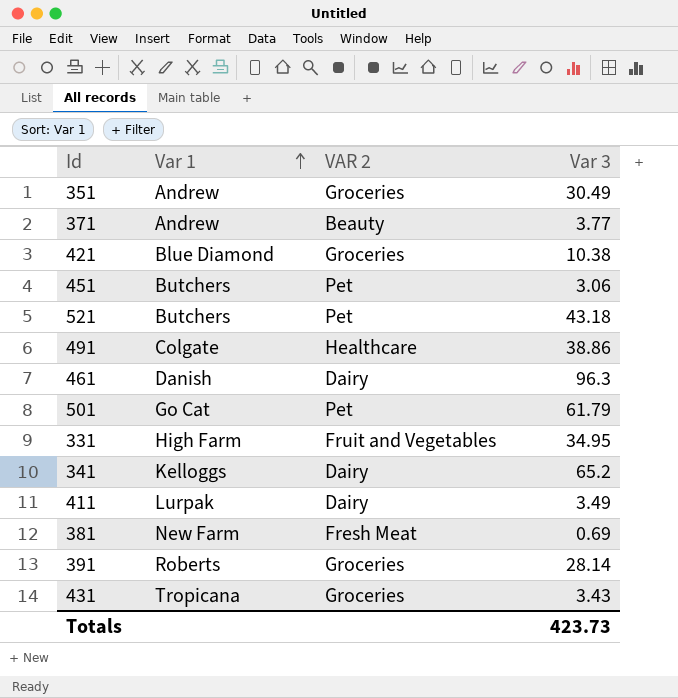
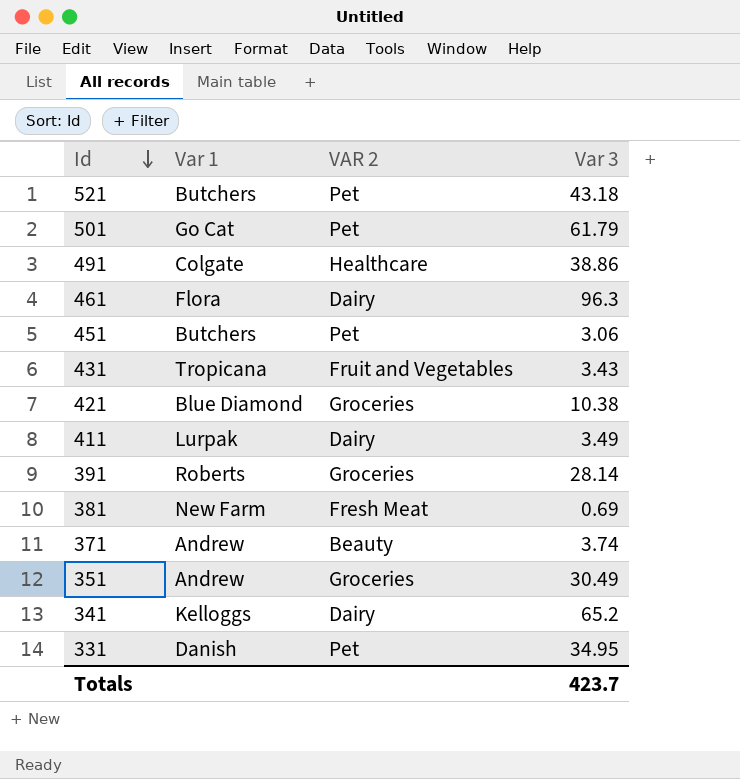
row order: Var 1 ascending -> Id descending
461 | Var 1: Danish -> Flora
431 | VAR 2: Groceries -> Fruit and Vegetables
371 | Var 3: 3.77 -> 3.74
331 | Var 1: High Farm -> Danish
331 | VAR 2: Fruit and Vegetables -> Pet
Totals | Var 3: 423.73 -> 423.7

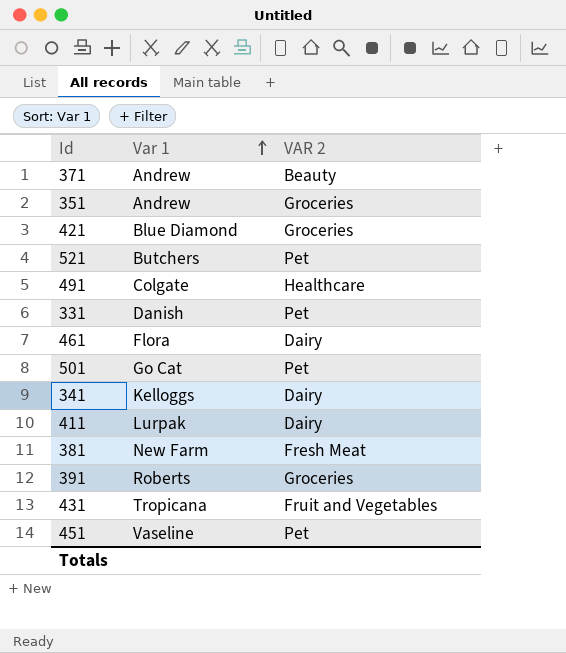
row order: Id descending -> Var 1 ascending
column Var 3 | position: 4 -> none
451 | Var 1: Butchers -> Vaseline

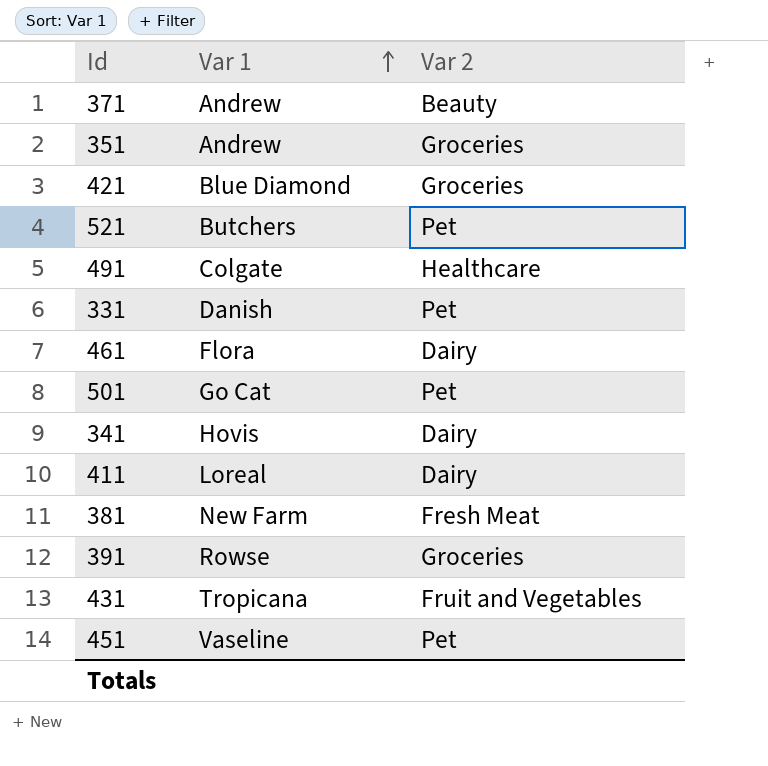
column name: VAR 2 -> Var 2
341 | Var 1: Kelloggs -> Hovis
411 | Var 1: Lurpak -> Loreal
391 | Var 1: Roberts -> Rowse

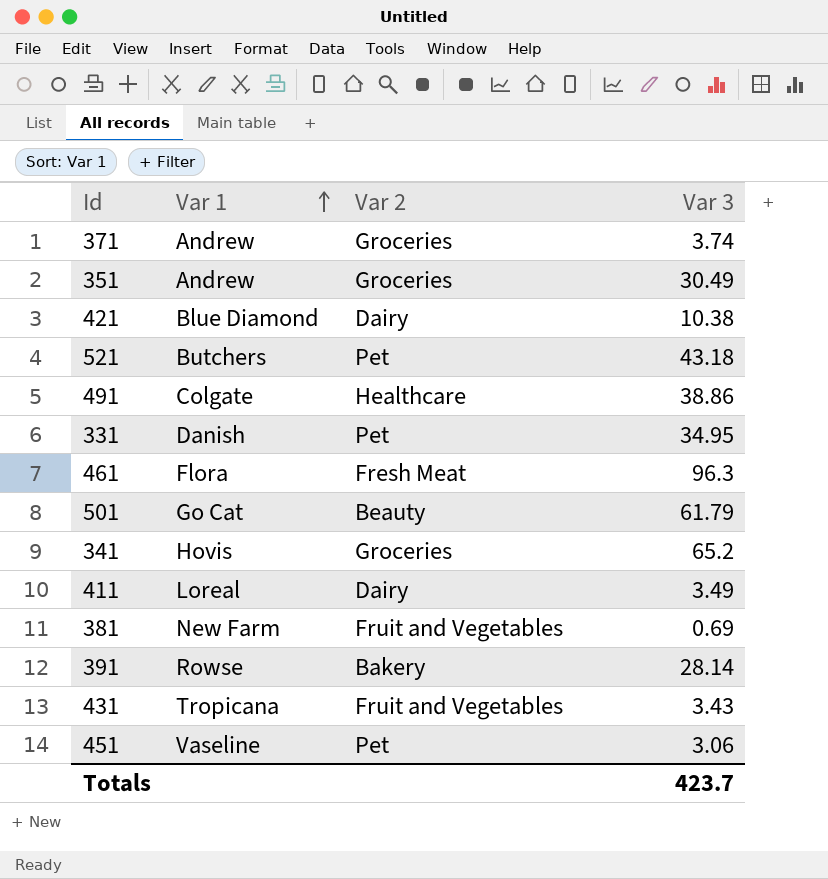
column Var 3 | position: none -> 4
371 | Var 2: Beauty -> Groceries
421 | Var 2: Groceries -> Dairy
461 | Var 2: Dairy -> Fresh Meat
501 | Var 2: Pet -> Beauty
341 | Var 2: Dairy -> Groceries
381 | Var 2: Fresh Meat -> Fruit and Vegetables
391 | Var 2: Groceries -> Bakery

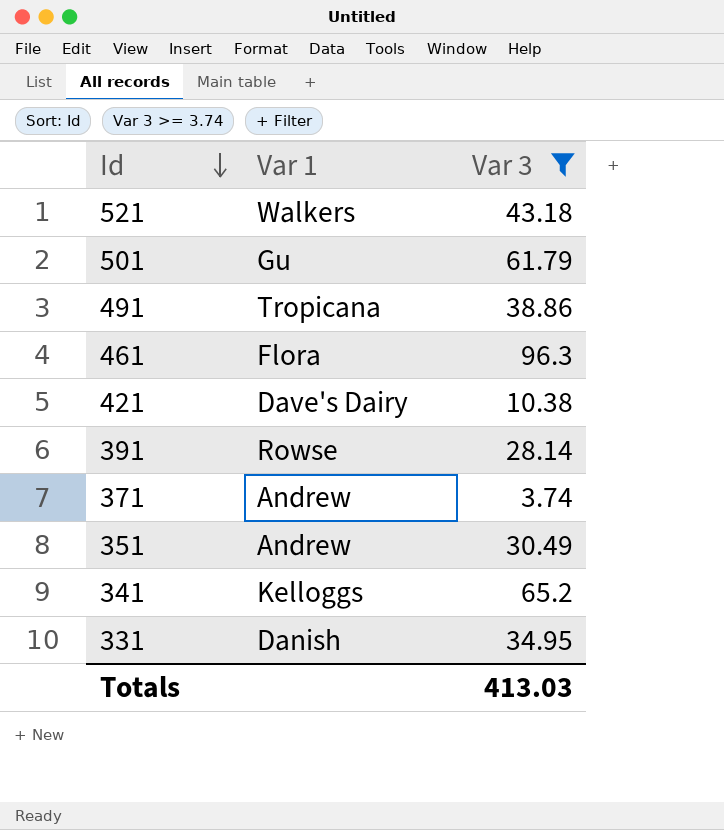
filter: none -> Var 3 >= 3.74
row order: Var 1 ascending -> Id descending
column Var 2 | position: 3 -> none
521 | Var 1: Butchers -> Walkers
501 | Var 1: Go Cat -> Gu
491 | Var 1: Colgate -> Tropicana
421 | Var 1: Blue Diamond -> Dave's Dairy
341 | Var 1: Hovis -> Kelloggs
Totals | Var 3: 423.7 -> 413.03

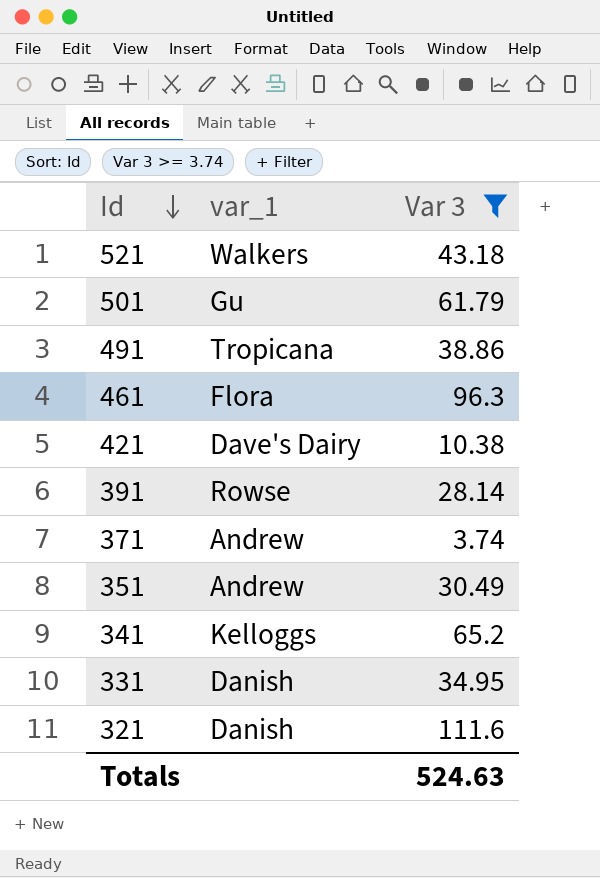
column name: Var 1 -> var_1
row 321: none -> Danish | 111.6
Totals | Var 3: 413.03 -> 524.63

